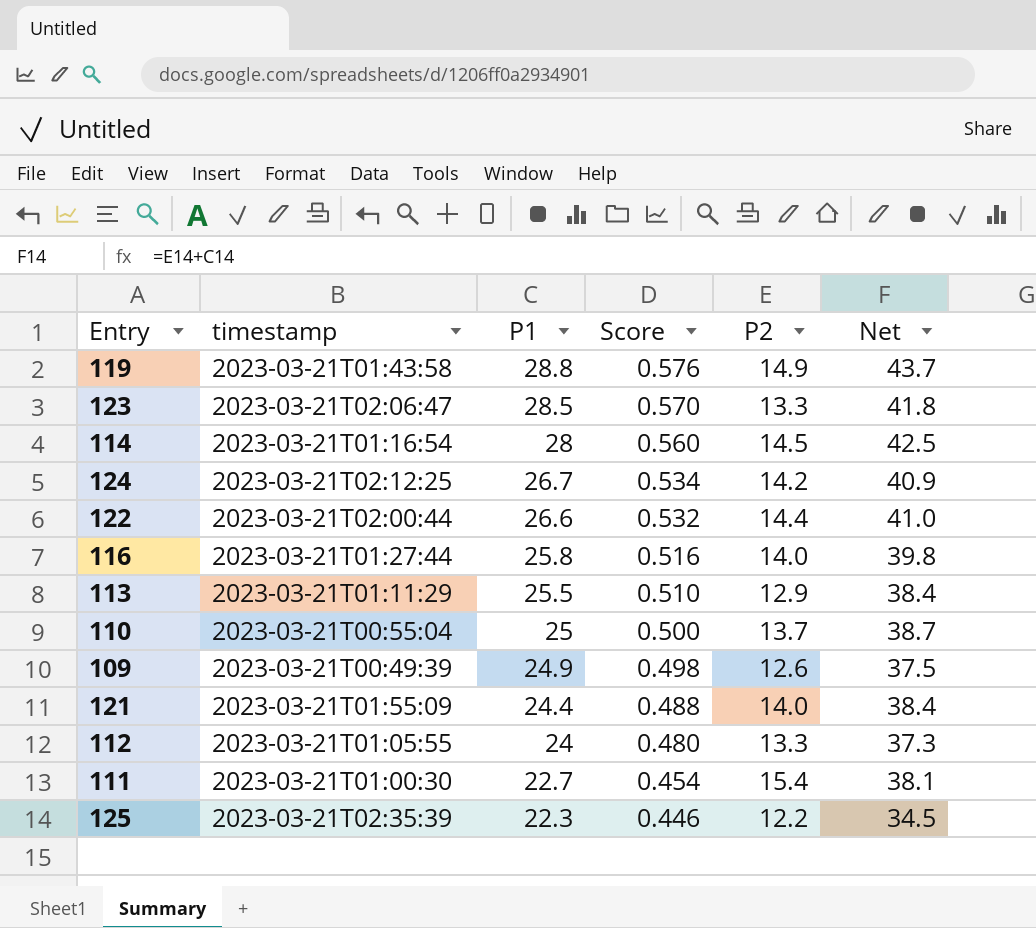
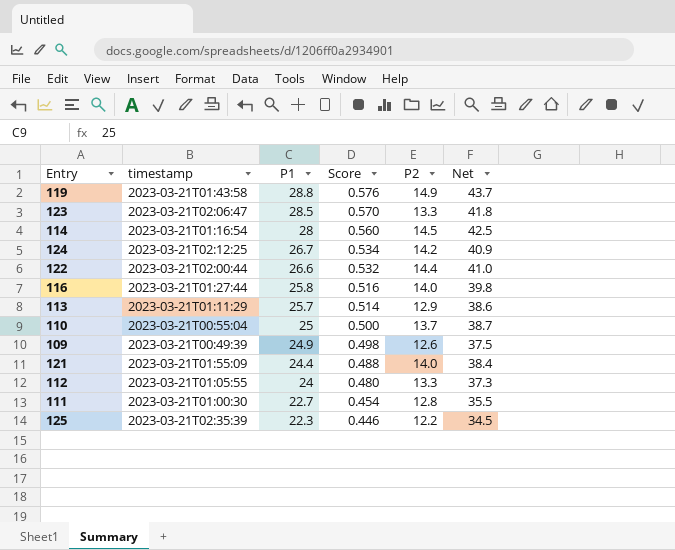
113 | P1: 25.5 -> 25.7
113 | Score: 0.510 -> 0.514
113 | Net: 38.4 -> 38.6
111 | P2: 15.4 -> 12.8
111 | Net: 38.1 -> 35.5

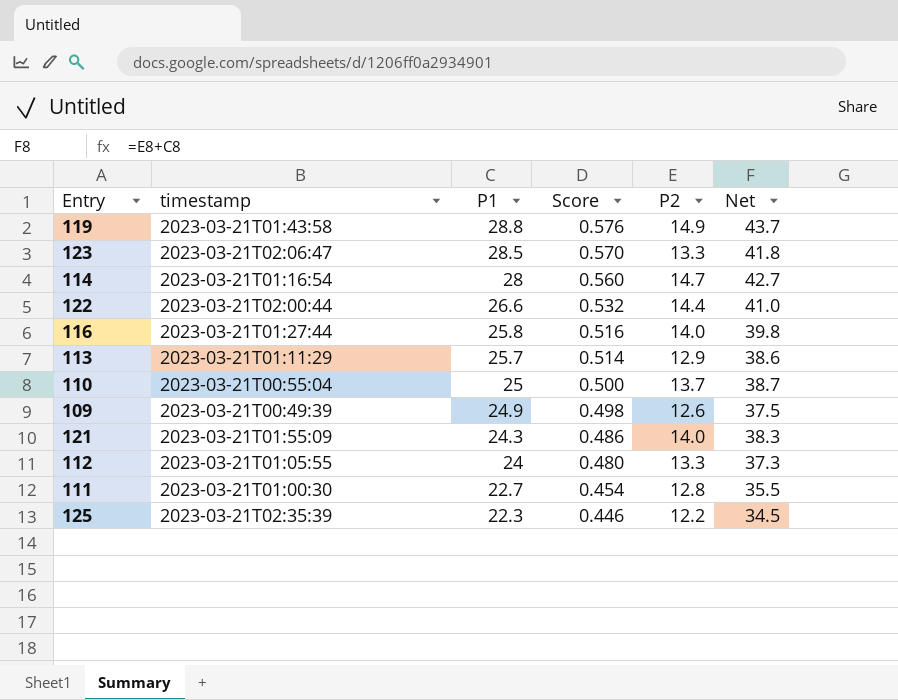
row 124: 2023-03-21T02:12:25 | 26.7 | 0.534 | 14.2 | 40.9 -> none
114 | P2: 14.5 -> 14.7
114 | Net: 42.5 -> 42.7
121 | P1: 24.4 -> 24.3
121 | Score: 0.488 -> 0.486
121 | Net: 38.4 -> 38.3

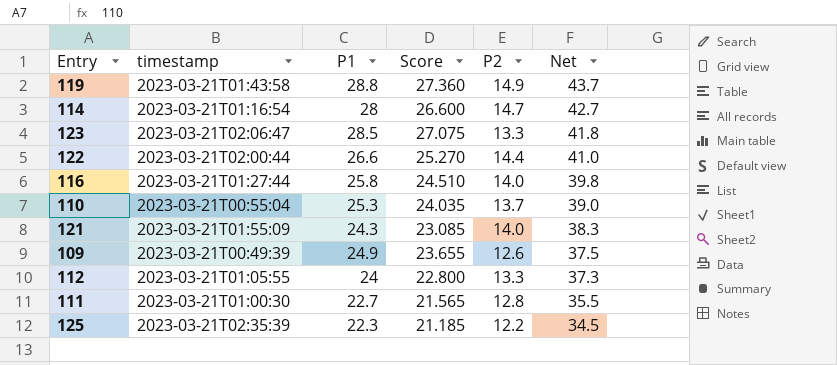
row order: P1 descending -> Net descending
column Score | formula: [P1] * 0.02 -> [P1] * 0.95
row 113: 2023-03-21T01:11:29 | 25.7 | 0.514 | 12.9 | 38.6 -> none
110 | P1: 25 -> 25.3
110 | Net: 38.7 -> 39.0

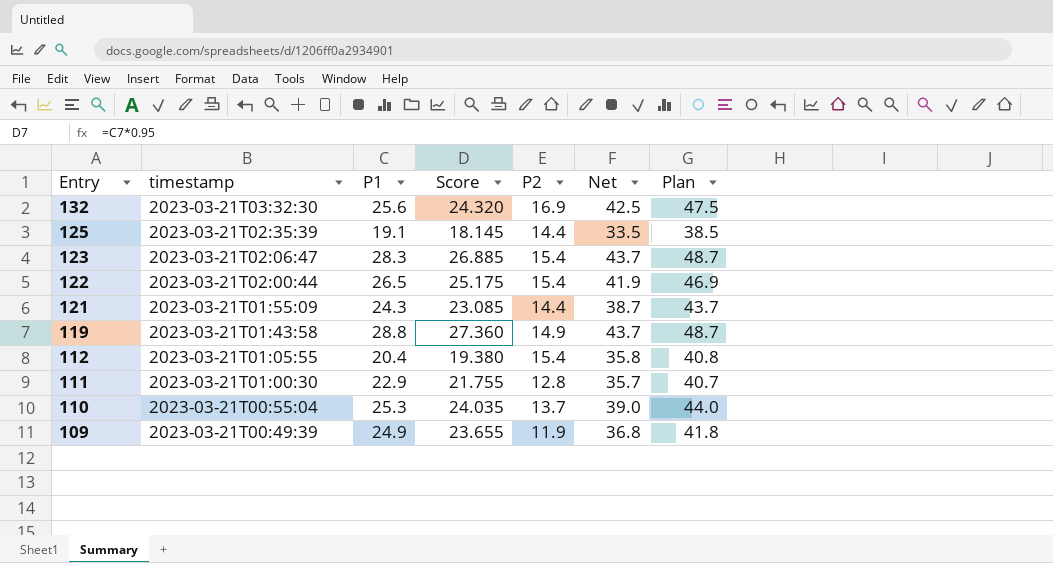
row order: Net descending -> Entry descending
column Plan | formula: none -> [Net] + 5
row 114: 2023-03-21T01:16:54 | 28 | 26.600 | 14.7 | 42.7 -> none
row 116: 2023-03-21T01:27:44 | 25.8 | 24.510 | 14.0 | 39.8 -> none
row 132: none -> 2023-03-21T03:32:30 | 25.6 | 24.320 | 16.9 | 42.5 | 47.5
125 | P1: 22.3 -> 19.1
125 | Score: 21.185 -> 18.145
125 | P2: 12.2 -> 14.4
125 | Net: 34.5 -> 33.5
123 | P1: 28.5 -> 28.3
123 | Score: 27.075 -> 26.885
123 | P2: 13.3 -> 15.4
123 | Net: 41.8 -> 43.7
122 | P1: 26.6 -> 26.5
122 | Score: 25.270 -> 25.175
122 | P2: 14.4 -> 15.4
122 | Net: 41.0 -> 41.9
121 | P2: 14.0 -> 14.4
121 | Net: 38.3 -> 38.7
112 | P1: 24 -> 20.4
112 | Score: 22.800 -> 19.380
112 | P2: 13.3 -> 15.4
112 | Net: 37.3 -> 35.8
111 | P1: 22.7 -> 22.9
111 | Score: 21.565 -> 21.755
111 | Net: 35.5 -> 35.7
109 | P2: 12.6 -> 11.9
109 | Net: 37.5 -> 36.8

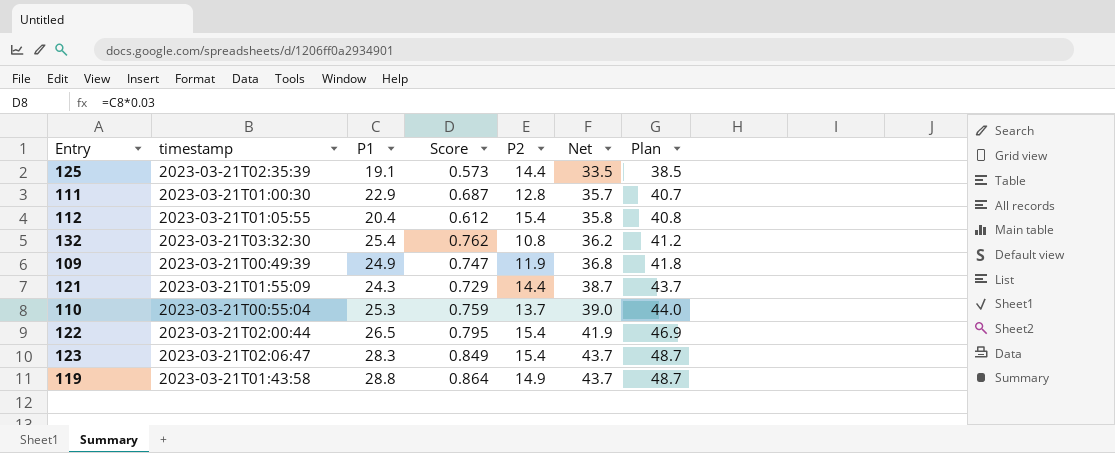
row order: Entry descending -> Net ascending
column Score | formula: [P1] * 0.95 -> [P1] * 0.03
132 | P1: 25.6 -> 25.4
132 | P2: 16.9 -> 10.8
132 | Net: 42.5 -> 36.2
132 | Plan: 47.5 -> 41.2

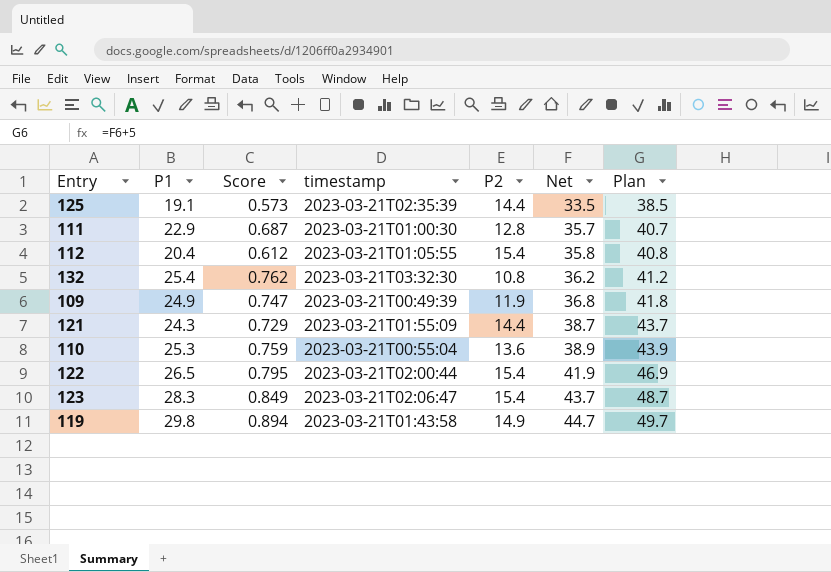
column timestamp | position: 2 -> 4
110 | P2: 13.7 -> 13.6
110 | Net: 39.0 -> 38.9
110 | Plan: 44.0 -> 43.9
119 | P1: 28.8 -> 29.8
119 | Score: 0.864 -> 0.894
119 | Net: 43.7 -> 44.7
119 | Plan: 48.7 -> 49.7

